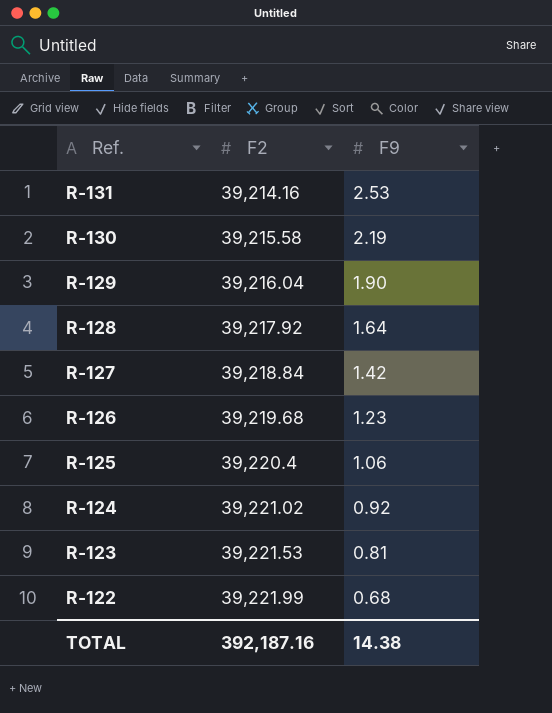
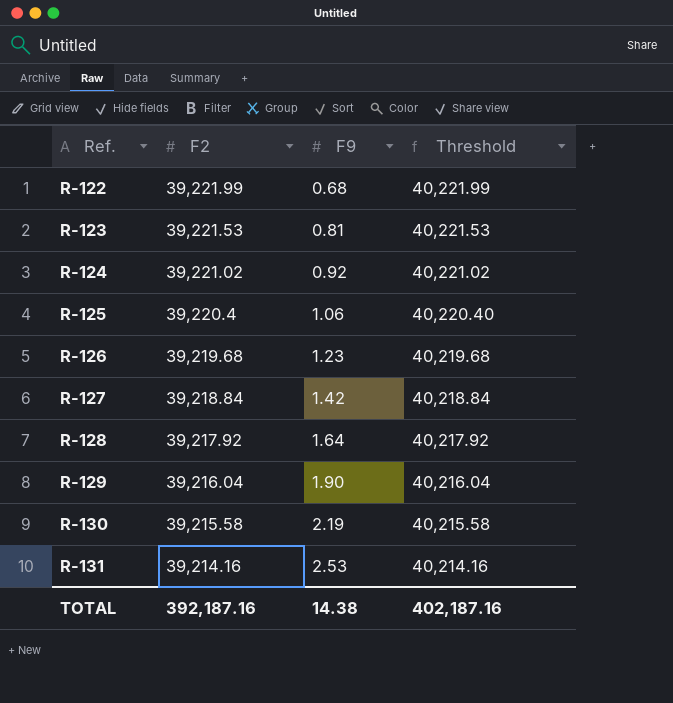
row order: Ref. descending -> Ref. ascending
column Threshold | formula: none -> [F2] + 1000

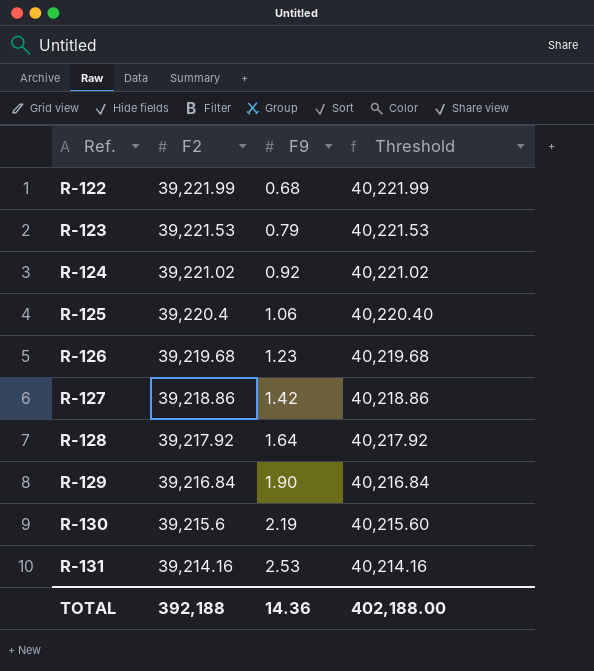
R-123 | F9: 0.81 -> 0.79
R-127 | F2: 39,218.84 -> 39,218.86
R-127 | Threshold: 40,218.84 -> 40,218.86
R-129 | F2: 39,216.04 -> 39,216.84
R-129 | Threshold: 40,216.04 -> 40,216.84
R-130 | F2: 39,215.58 -> 39,215.6
R-130 | Threshold: 40,215.58 -> 40,215.60
TOTAL | F2: 392,187.16 -> 392,188
TOTAL | F9: 14.38 -> 14.36
TOTAL | Threshold: 402,187.16 -> 402,188.00

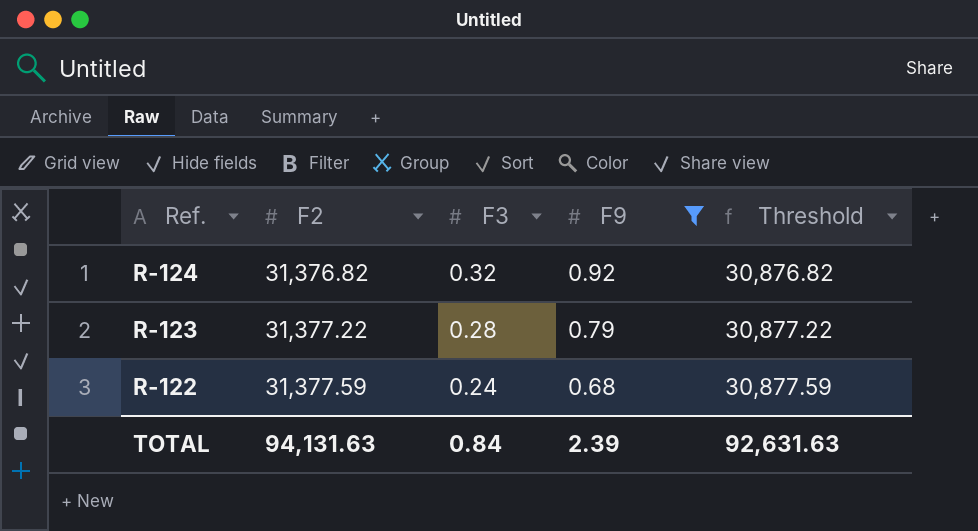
filter: none -> F9 <= 0.92
row order: Ref. ascending -> Ref. descending
column F3 | position: none -> 3
column Threshold | formula: [F2] + 1000 -> [F2] - 500
R-124 | F2: 39,221.02 -> 31,376.82
R-123 | F2: 39,221.53 -> 31,377.22
R-122 | F2: 39,221.99 -> 31,377.59
TOTAL | F2: 392,188 -> 94,131.63
TOTAL | F9: 14.36 -> 2.39
TOTAL | Threshold: 402,188.00 -> 92,631.63

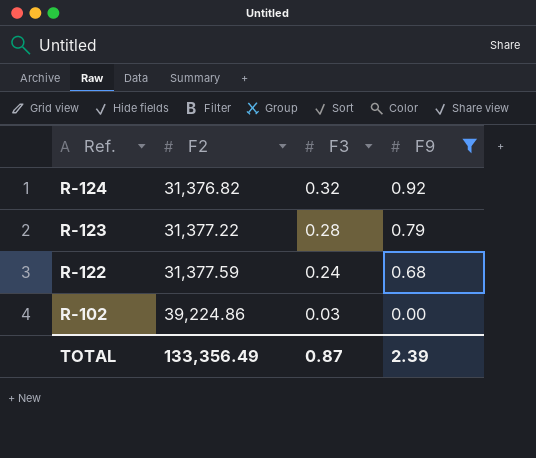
column Threshold | formula: [F2] - 500 -> none
row R-102: none -> 39,224.86 | 0.03 | 0.00
TOTAL | F2: 94,131.63 -> 133,356.49
TOTAL | F3: 0.84 -> 0.87

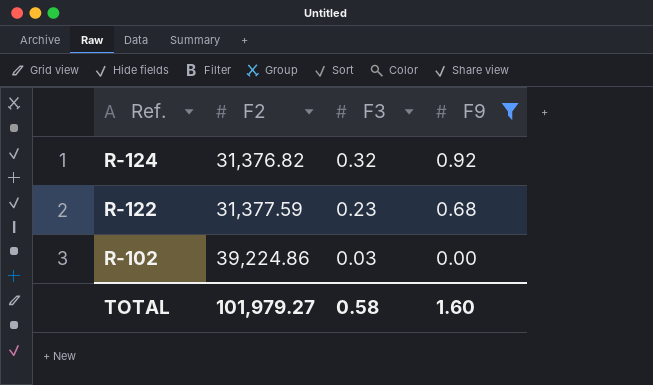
row R-123: 31,377.22 | 0.28 | 0.79 -> none
R-122 | F3: 0.24 -> 0.23
TOTAL | F2: 133,356.49 -> 101,979.27
TOTAL | F3: 0.87 -> 0.58
TOTAL | F9: 2.39 -> 1.60

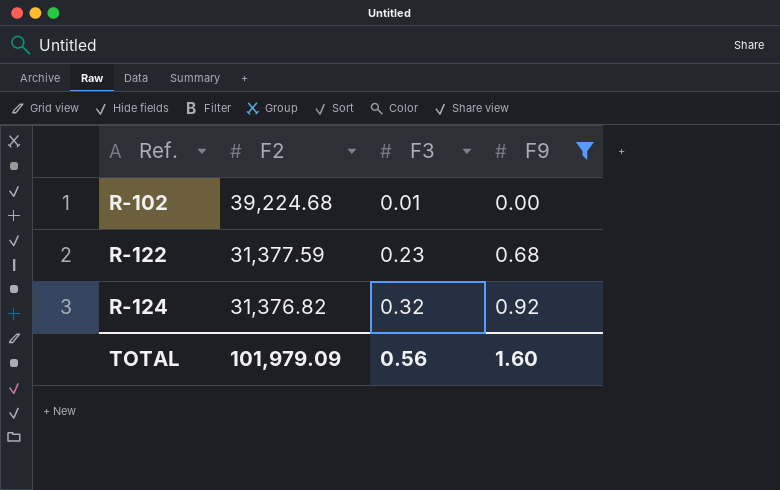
row order: Ref. descending -> Ref. ascending
R-102 | F2: 39,224.86 -> 39,224.68
R-102 | F3: 0.03 -> 0.01
TOTAL | F2: 101,979.27 -> 101,979.09
TOTAL | F3: 0.58 -> 0.56

